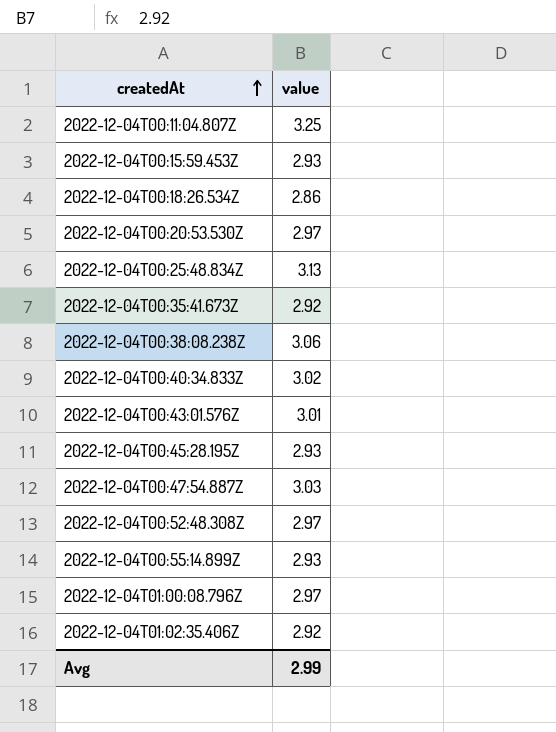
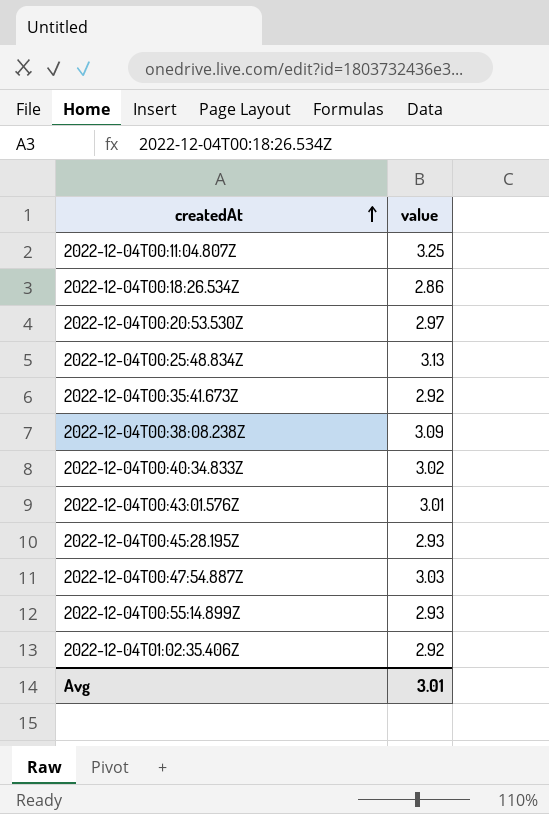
row 2022-12-04T00:15:59.453Z: 2.93 -> none
row 2022-12-04T00:52:48.308Z: 2.97 -> none
row 2022-12-04T01:00:08.796Z: 2.97 -> none
2022-12-04T00:38:08.238Z | value: 3.06 -> 3.09
Avg | value: 2.99 -> 3.01

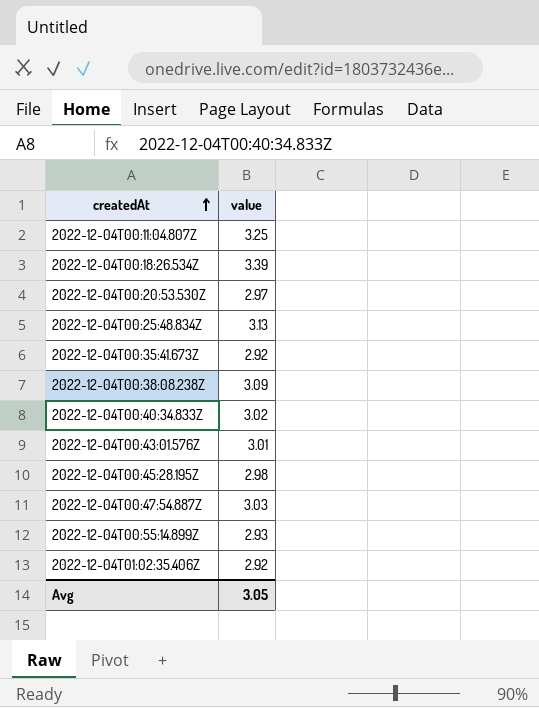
2022-12-04T00:18:26.534Z | value: 2.86 -> 3.39
2022-12-04T00:45:28.195Z | value: 2.93 -> 2.98
Avg | value: 3.01 -> 3.05

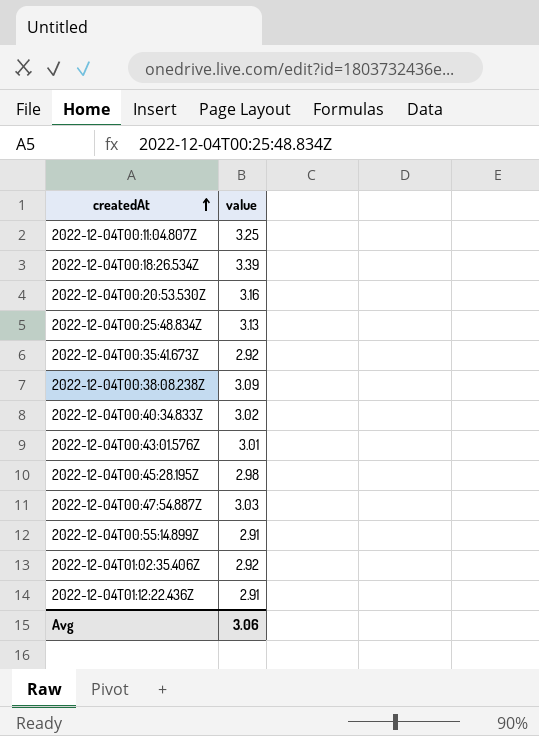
2022-12-04T00:20:53.530Z | value: 2.97 -> 3.16
2022-12-04T00:55:14.899Z | value: 2.93 -> 2.91
row 2022-12-04T01:12:22.436Z: none -> 2.91
Avg | value: 3.05 -> 3.06

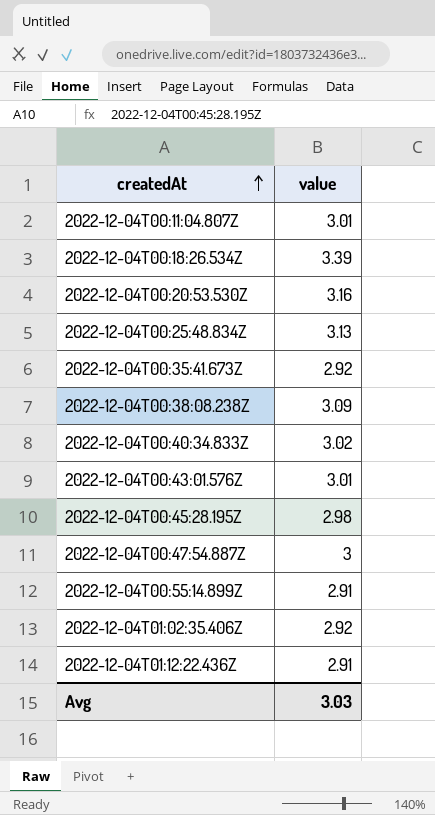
2022-12-04T00:11:04.807Z | value: 3.25 -> 3.01
2022-12-04T00:47:54.887Z | value: 3.03 -> 3
Avg | value: 3.06 -> 3.03

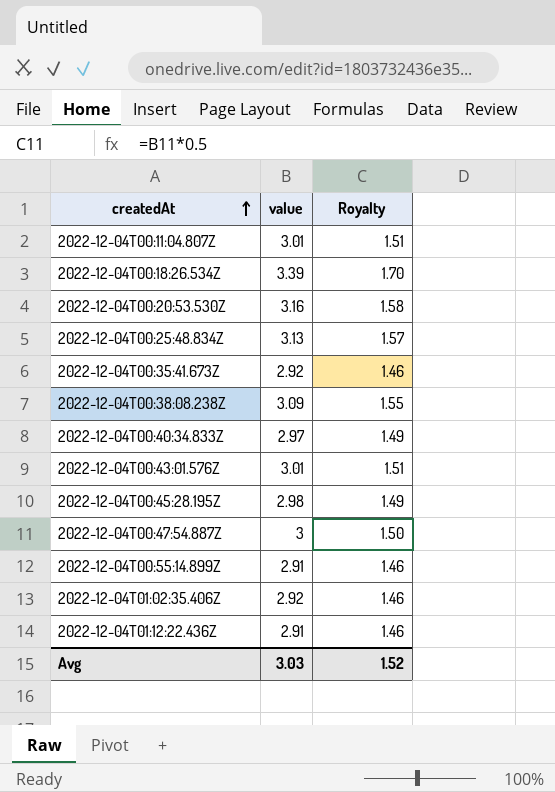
column Royalty | formula: none -> [value] * 0.5
2022-12-04T00:40:34.833Z | value: 3.02 -> 2.97

